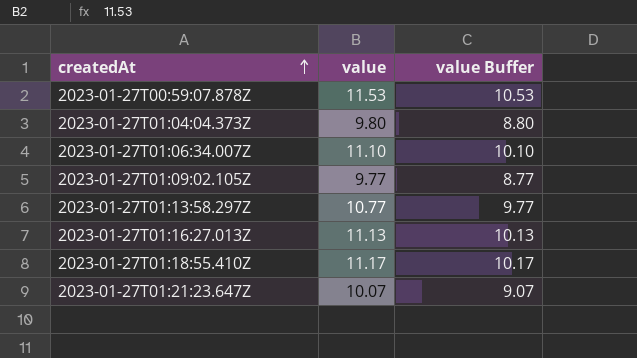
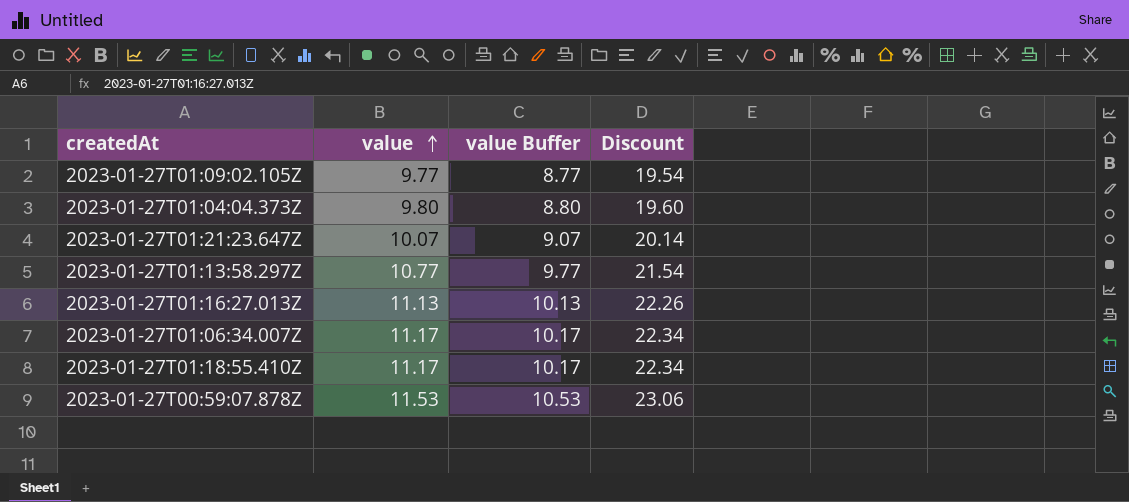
row order: createdAt ascending -> value ascending
column Discount | formula: none -> [value] * 2
2023-01-27T01:06:34.007Z | value: 11.10 -> 11.17
2023-01-27T01:06:34.007Z | value Buffer: 10.10 -> 10.17

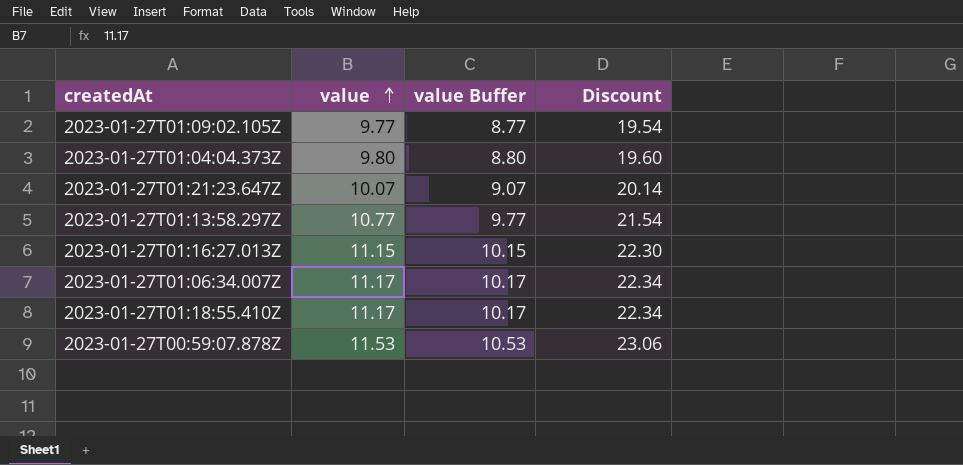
2023-01-27T01:16:27.013Z | value: 11.13 -> 11.15
2023-01-27T01:16:27.013Z | value Buffer: 10.13 -> 10.15
2023-01-27T01:16:27.013Z | Discount: 22.26 -> 22.30

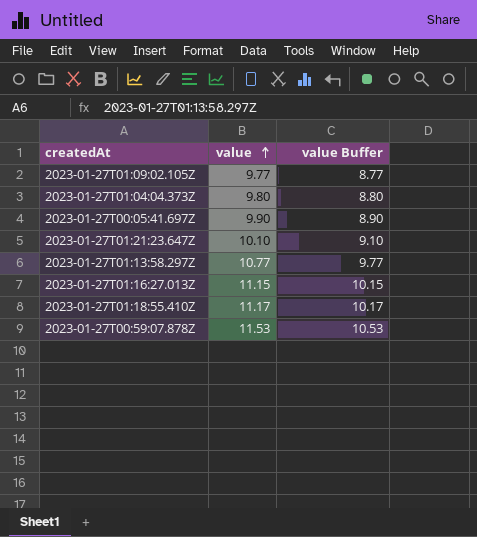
column Discount | formula: [value] * 2 -> none
row 2023-01-27T01:06:34.007Z: 11.17 | 10.17 | 22.34 -> none
row 2023-01-27T00:05:41.697Z: none -> 9.90 | 8.90
2023-01-27T01:21:23.647Z | value: 10.07 -> 10.10
2023-01-27T01:21:23.647Z | value Buffer: 9.07 -> 9.10

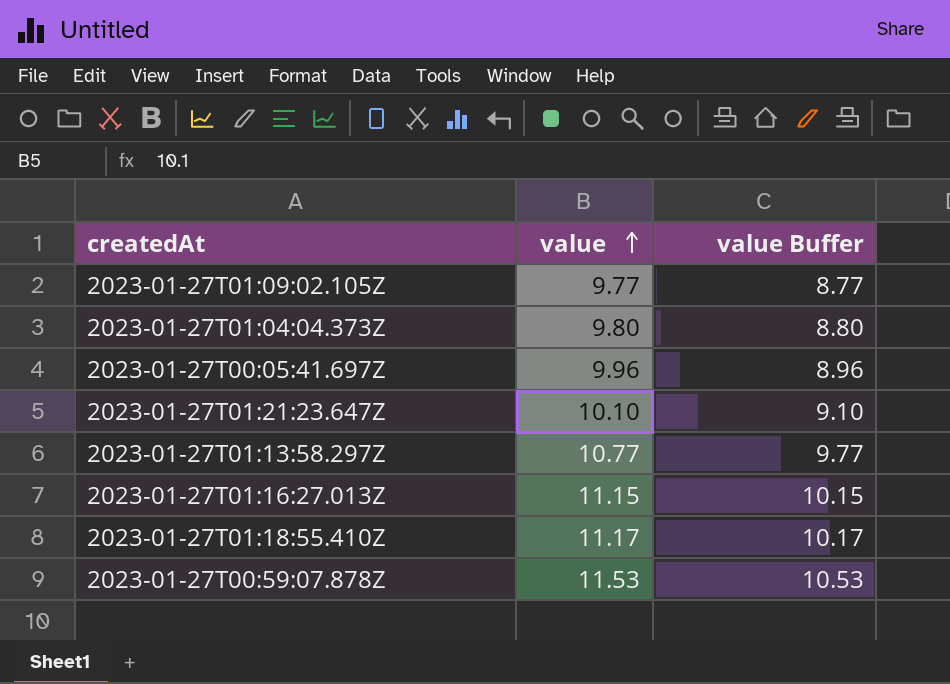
2023-01-27T00:05:41.697Z | value: 9.90 -> 9.96
2023-01-27T00:05:41.697Z | value Buffer: 8.90 -> 8.96

